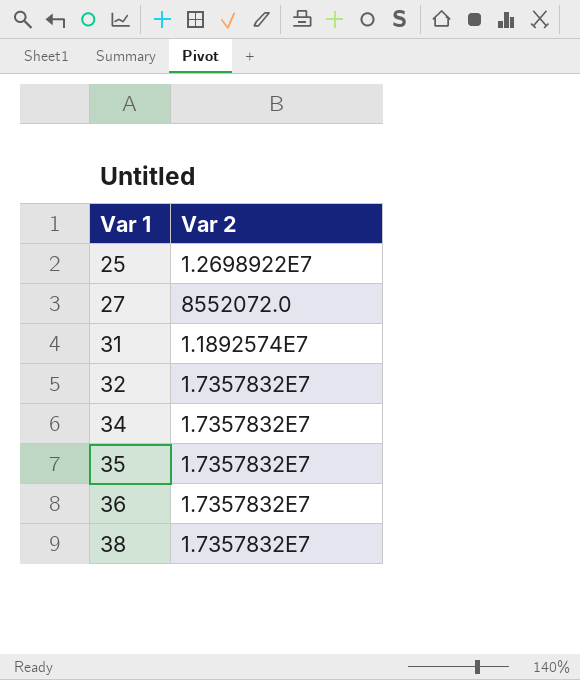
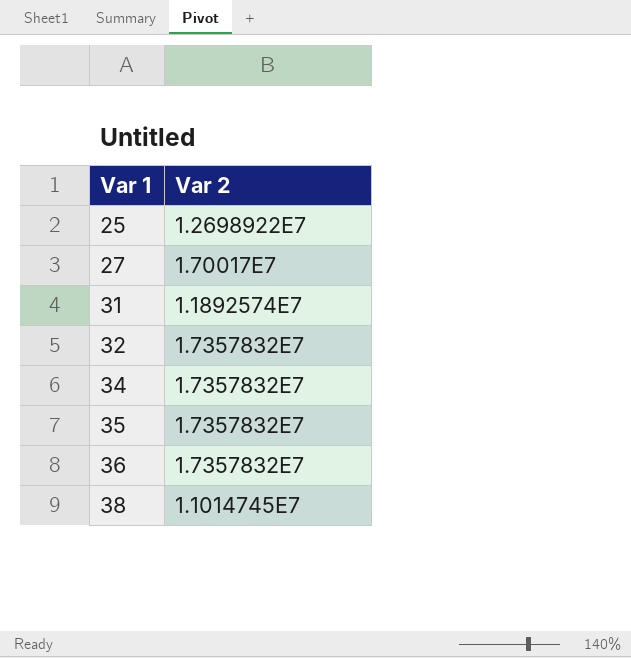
27 | Var 2: 8552072.0 -> 1.70017E7
38 | Var 2: 1.7357832E7 -> 1.1014745E7

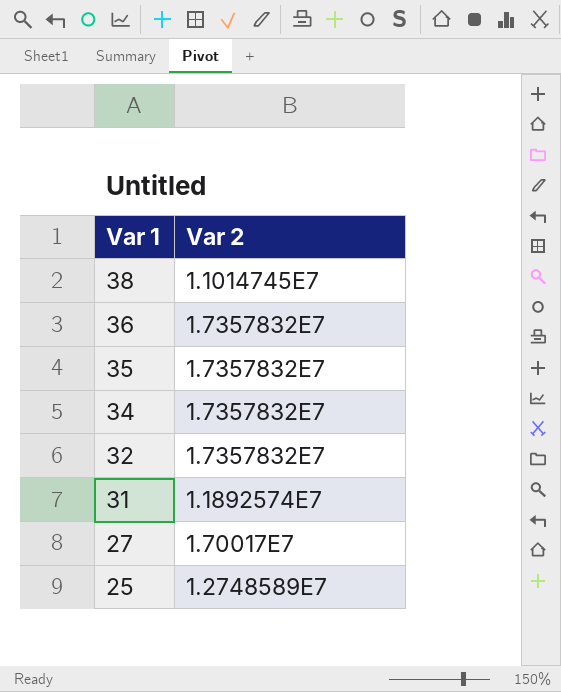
row order: Var 1 ascending -> Var 1 descending
25 | Var 2: 1.2698922E7 -> 1.2748589E7

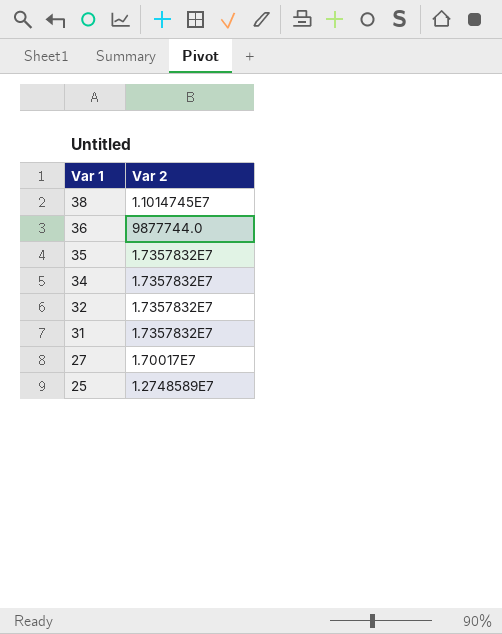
36 | Var 2: 1.7357832E7 -> 9877744.0
31 | Var 2: 1.1892574E7 -> 1.7357832E7

